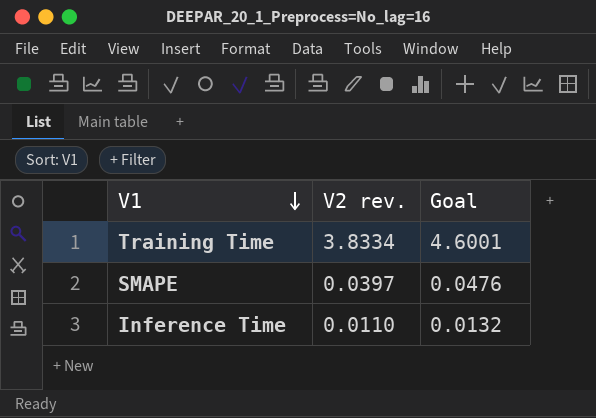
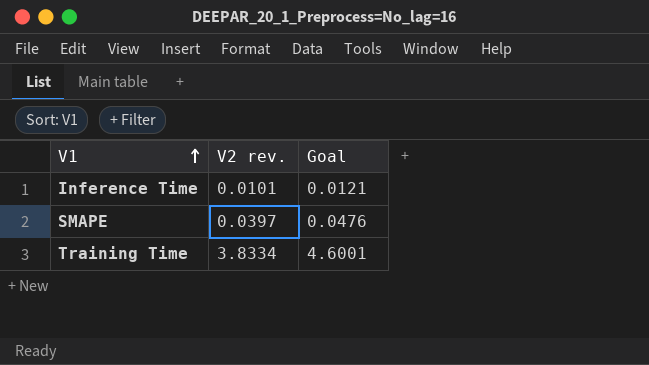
row order: V1 descending -> V1 ascending
Inference Time | V2 rev.: 0.0110 -> 0.0101
Inference Time | Goal: 0.0132 -> 0.0121

